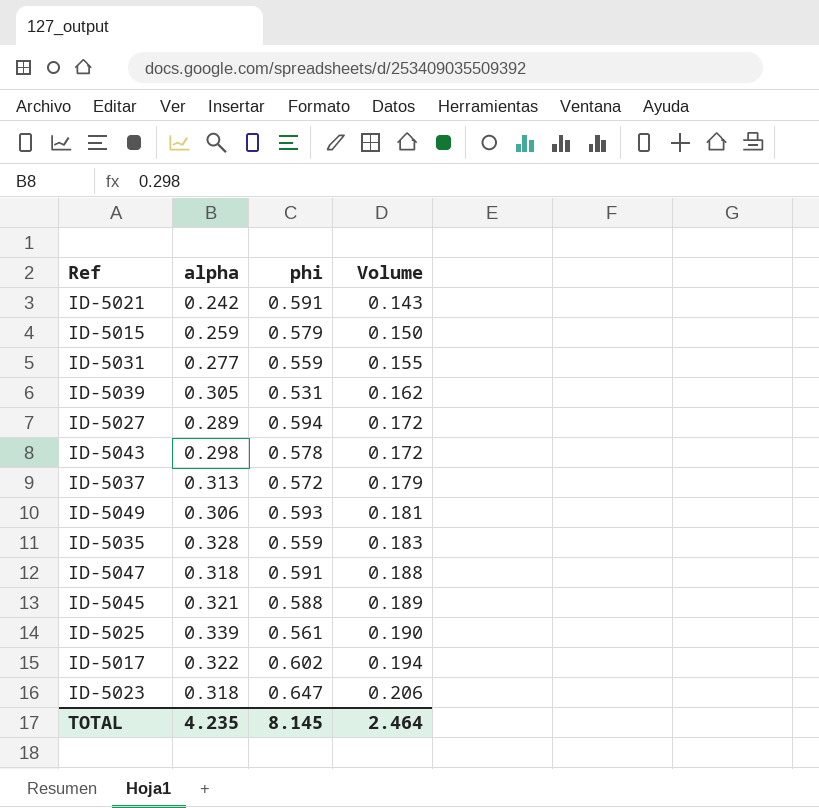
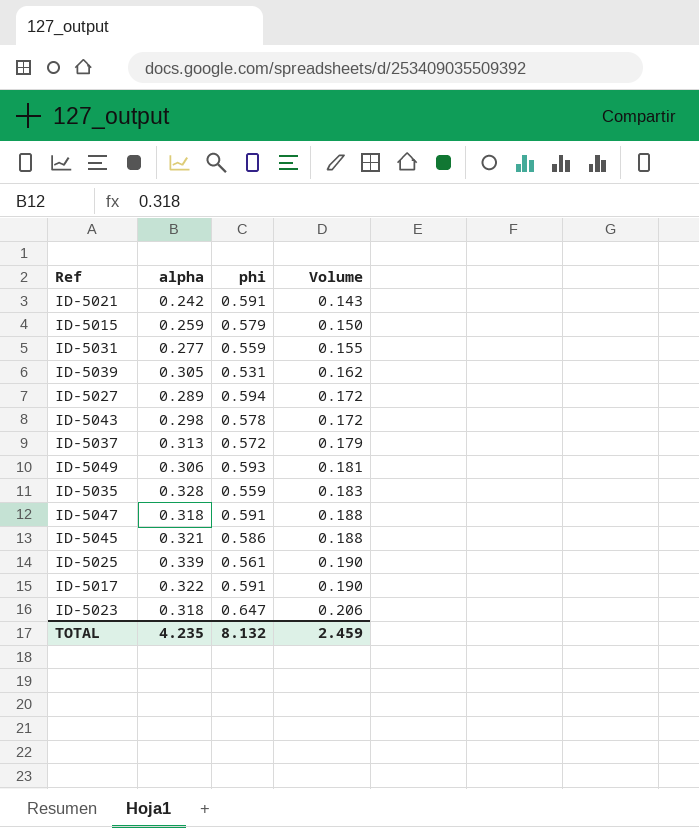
ID-5045 | phi: 0.588 -> 0.586
ID-5045 | Volume: 0.189 -> 0.188
ID-5017 | phi: 0.602 -> 0.591
ID-5017 | Volume: 0.194 -> 0.190
TOTAL | phi: 8.145 -> 8.132
TOTAL | Volume: 2.464 -> 2.459

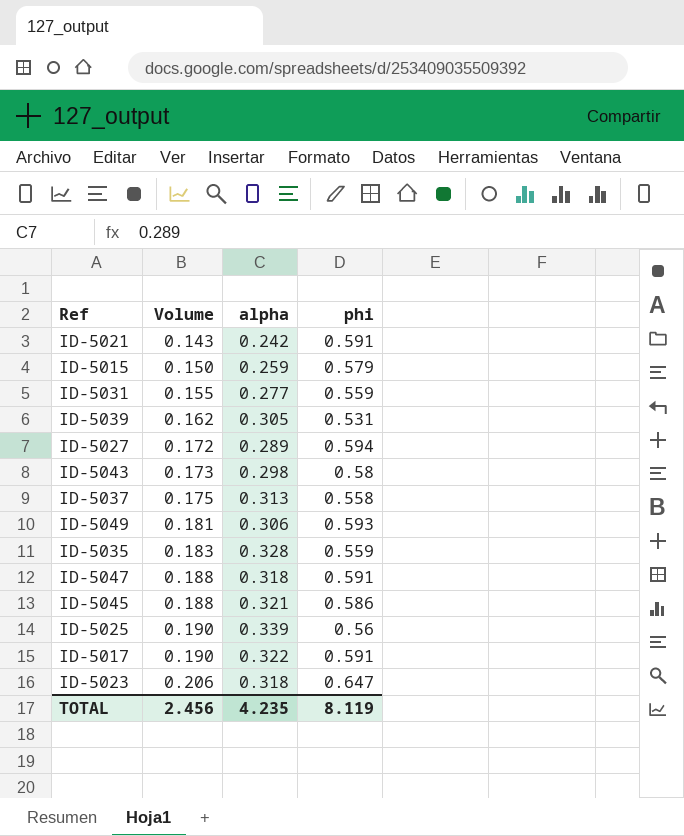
column Volume | position: 4 -> 2
ID-5043 | Volume: 0.172 -> 0.173
ID-5043 | phi: 0.578 -> 0.58
ID-5037 | Volume: 0.179 -> 0.175
ID-5037 | phi: 0.572 -> 0.558
ID-5025 | phi: 0.561 -> 0.56
TOTAL | Volume: 2.459 -> 2.456
TOTAL | phi: 8.132 -> 8.119

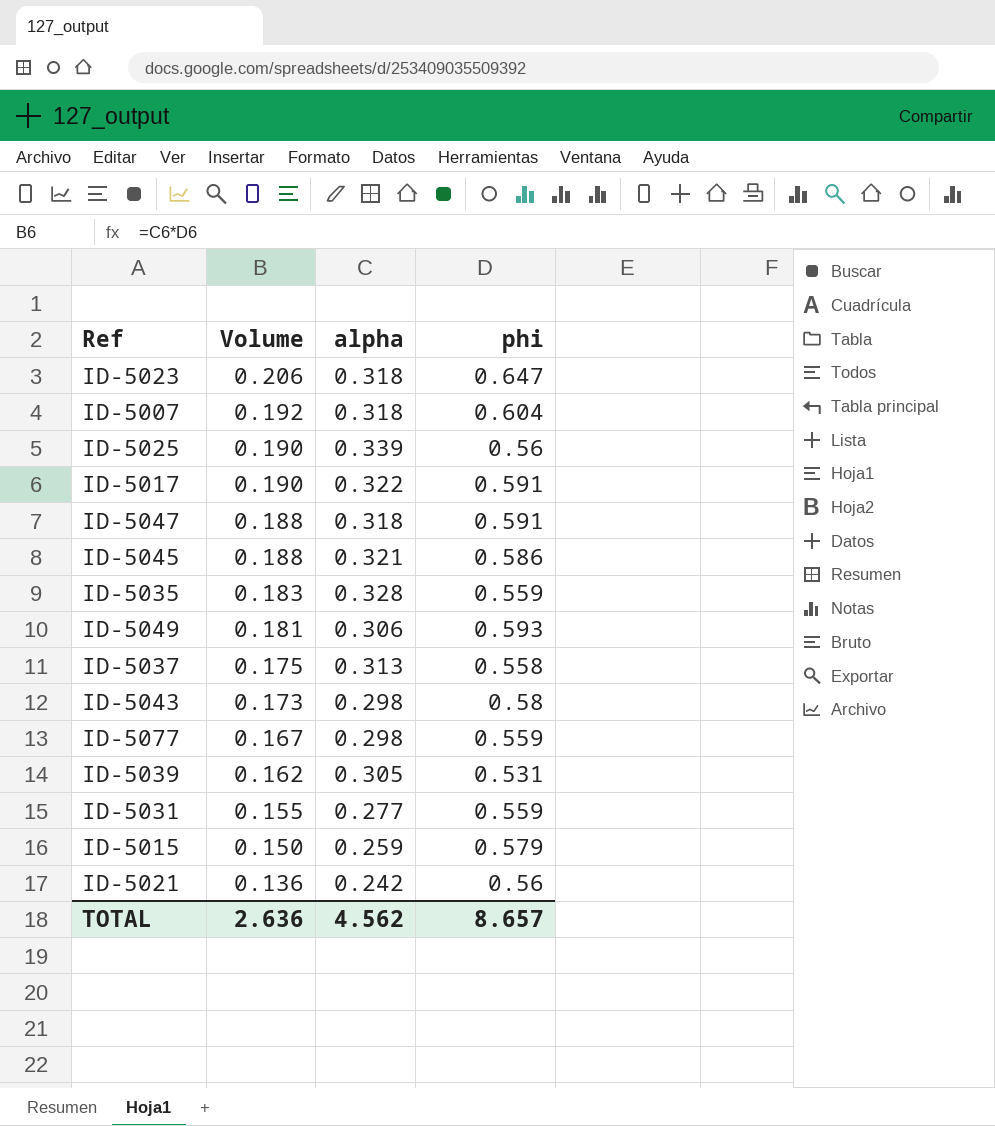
row order: Volume ascending -> Volume descending
row ID-5027: 0.172 | 0.289 | 0.594 -> none
row ID-5007: none -> 0.192 | 0.318 | 0.604
row ID-5077: none -> 0.167 | 0.298 | 0.559
ID-5021 | Volume: 0.143 -> 0.136
ID-5021 | phi: 0.591 -> 0.56
TOTAL | Volume: 2.456 -> 2.636
TOTAL | alpha: 4.235 -> 4.562
TOTAL | phi: 8.119 -> 8.657

